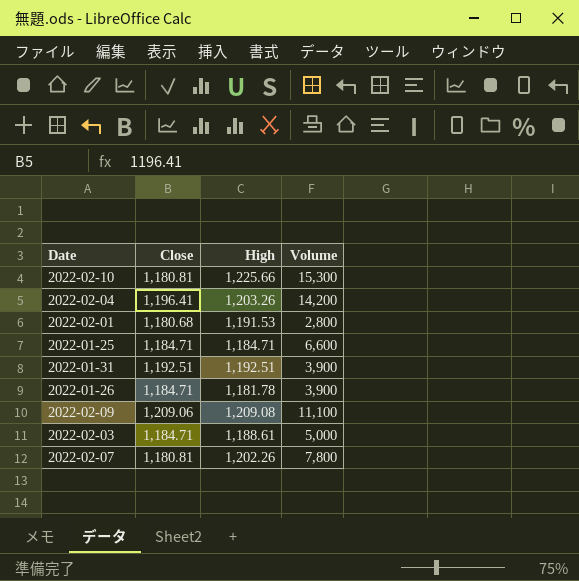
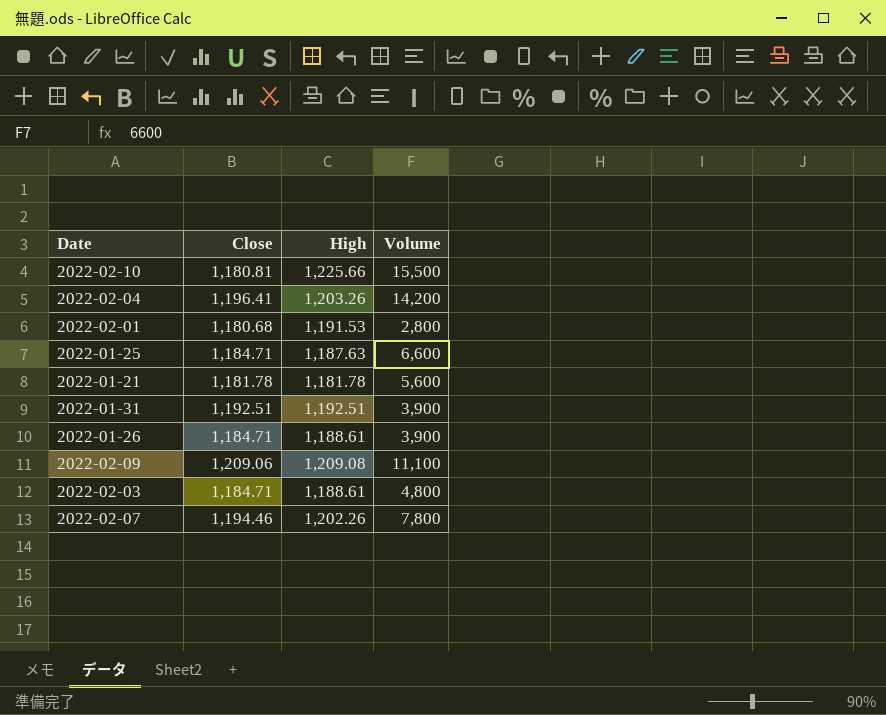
2022-02-10 | Volume: 15,300 -> 15,500
2022-01-25 | High: 1,184.71 -> 1,187.63
row 2022-01-21: none -> 1,181.78 | 1,181.78 | 5,600
2022-01-26 | High: 1,181.78 -> 1,188.61
2022-02-03 | Volume: 5,000 -> 4,800
2022-02-07 | Close: 1,180.81 -> 1,194.46

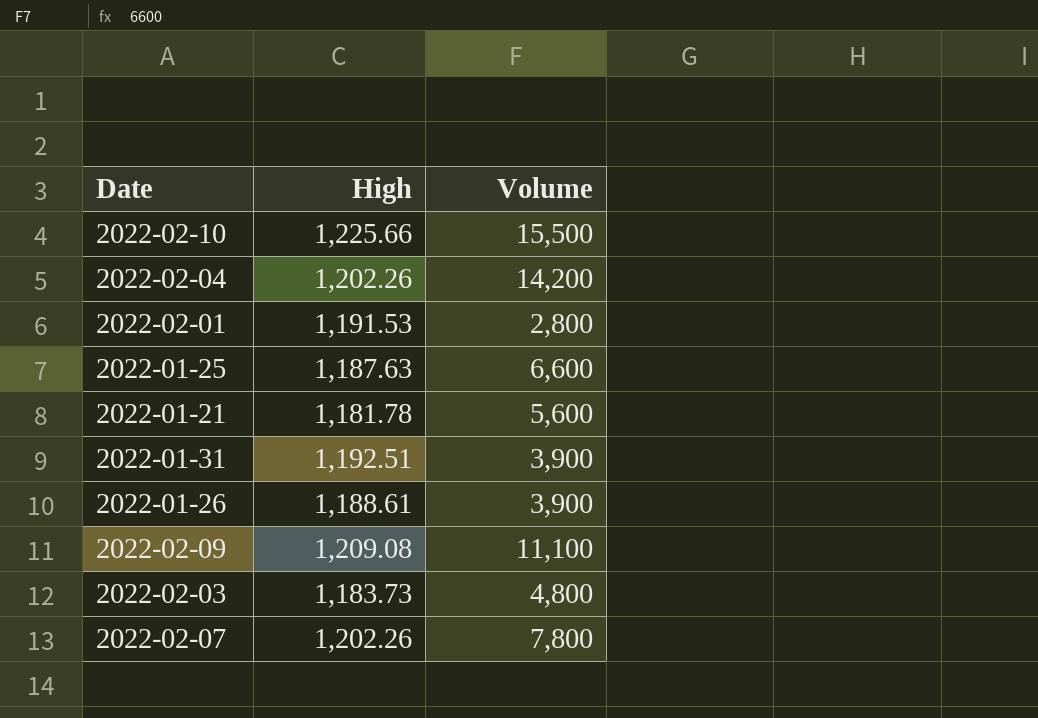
column Close | position: 2 -> none
2022-02-04 | High: 1,203.26 -> 1,202.26
2022-02-03 | High: 1,188.61 -> 1,183.73

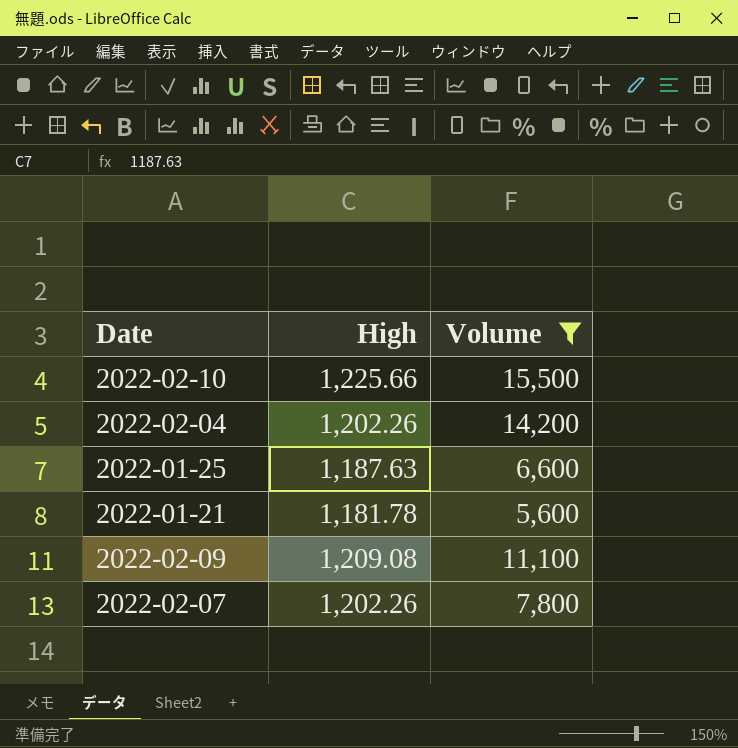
filter: none -> Volume >= 5,600

